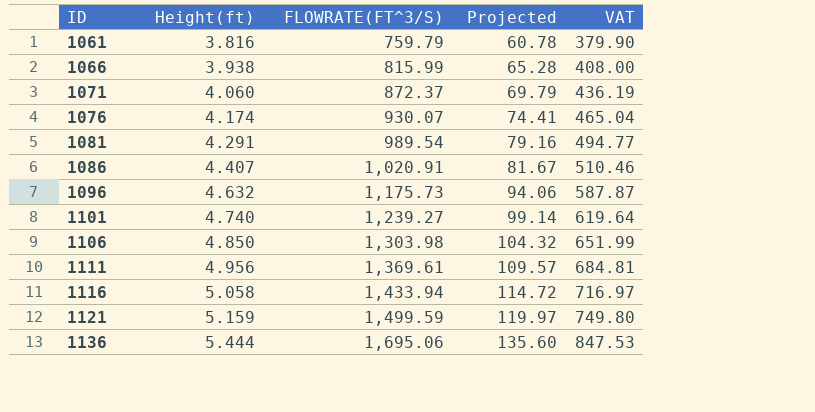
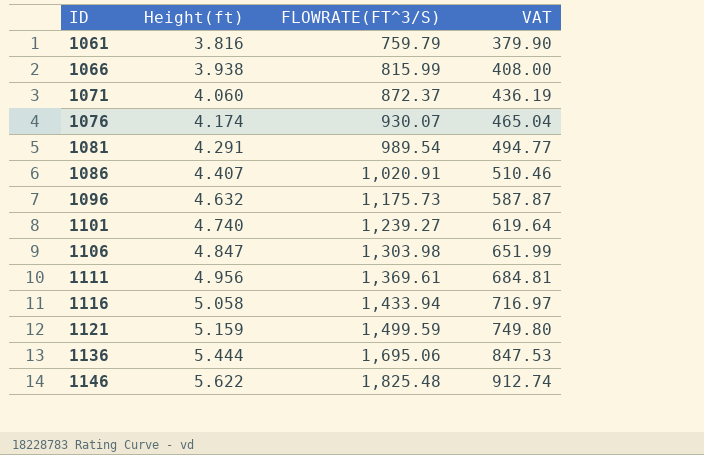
column Projected | formula: [FLOWRATE(FT^3/S)] * 0.08 -> none
1106 | Height(ft): 4.850 -> 4.847
row 1146: none -> 5.622 | 1,825.48 | 912.74

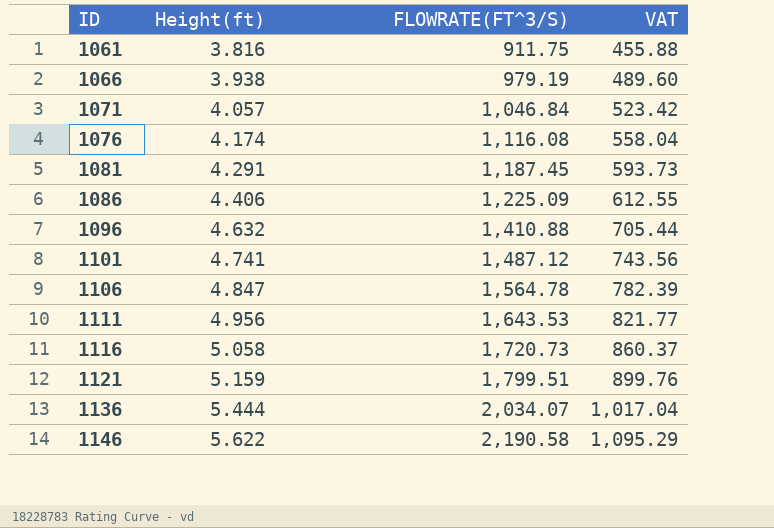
1061 | FLOWRATE(FT^3/S): 759.79 -> 911.75
1061 | VAT: 379.90 -> 455.88
1066 | FLOWRATE(FT^3/S): 815.99 -> 979.19
1066 | VAT: 408.00 -> 489.60
1071 | Height(ft): 4.060 -> 4.057
1071 | FLOWRATE(FT^3/S): 872.37 -> 1,046.84
1071 | VAT: 436.19 -> 523.42
1076 | FLOWRATE(FT^3/S): 930.07 -> 1,116.08
1076 | VAT: 465.04 -> 558.04
1081 | FLOWRATE(FT^3/S): 989.54 -> 1,187.45
1081 | VAT: 494.77 -> 593.73
1086 | Height(ft): 4.407 -> 4.406
1086 | FLOWRATE(FT^3/S): 1,020.91 -> 1,225.09
1086 | VAT: 510.46 -> 612.55
1096 | FLOWRATE(FT^3/S): 1,175.73 -> 1,410.88
1096 | VAT: 587.87 -> 705.44
1101 | Height(ft): 4.740 -> 4.741
1101 | FLOWRATE(FT^3/S): 1,239.27 -> 1,487.12
1101 | VAT: 619.64 -> 743.56
1106 | FLOWRATE(FT^3/S): 1,303.98 -> 1,564.78
1106 | VAT: 651.99 -> 782.39
1111 | FLOWRATE(FT^3/S): 1,369.61 -> 1,643.53
1111 | VAT: 684.81 -> 821.77
1116 | FLOWRATE(FT^3/S): 1,433.94 -> 1,720.73
1116 | VAT: 716.97 -> 860.37
1121 | FLOWRATE(FT^3/S): 1,499.59 -> 1,799.51
1121 | VAT: 749.80 -> 899.76
1136 | FLOWRATE(FT^3/S): 1,695.06 -> 2,034.07
1136 | VAT: 847.53 -> 1,017.04
1146 | FLOWRATE(FT^3/S): 1,825.48 -> 2,190.58
1146 | VAT: 912.74 -> 1,095.29

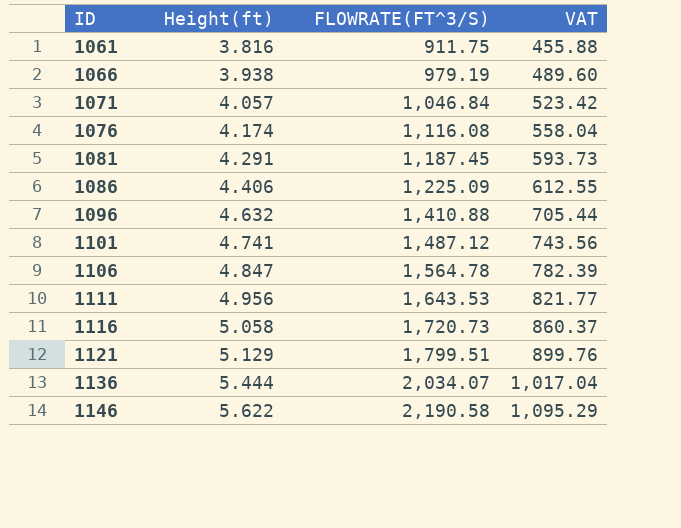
1121 | Height(ft): 5.159 -> 5.129

